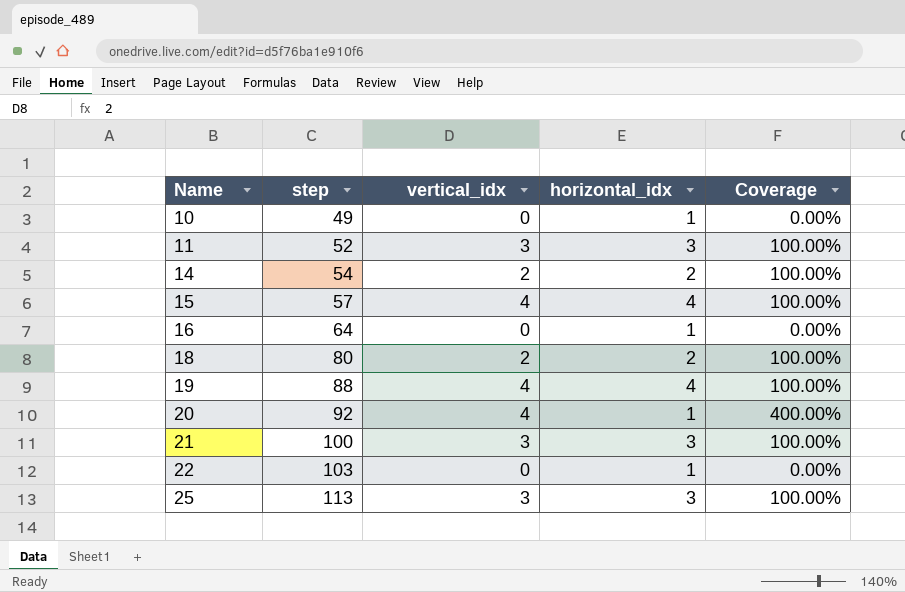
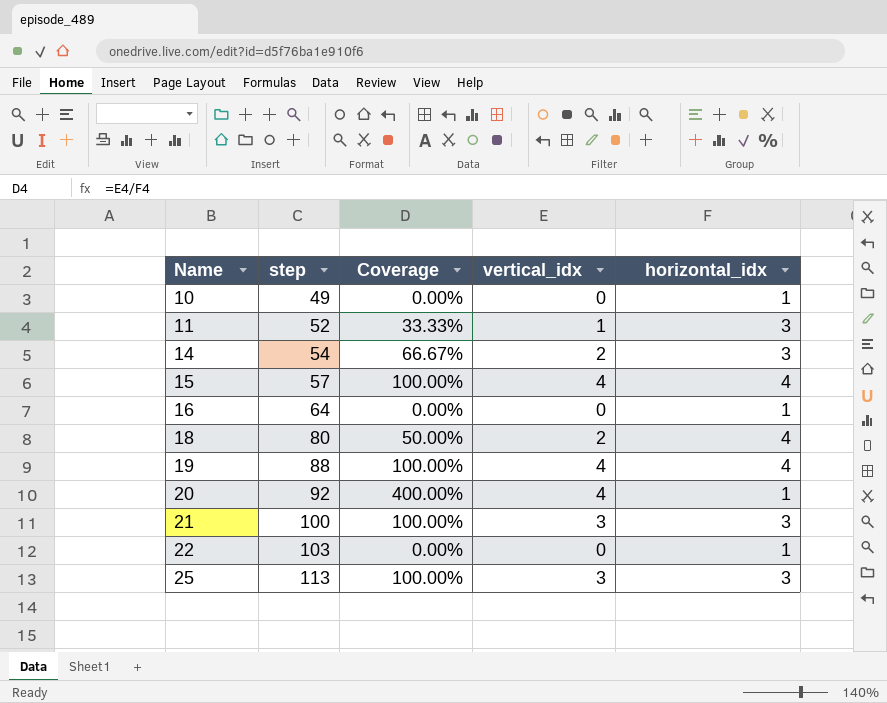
column Coverage | position: 5 -> 3
11 | Coverage: 100.00% -> 33.33%
11 | vertical_idx: 3 -> 1
14 | Coverage: 100.00% -> 66.67%
14 | horizontal_idx: 2 -> 3
18 | Coverage: 100.00% -> 50.00%
18 | horizontal_idx: 2 -> 4

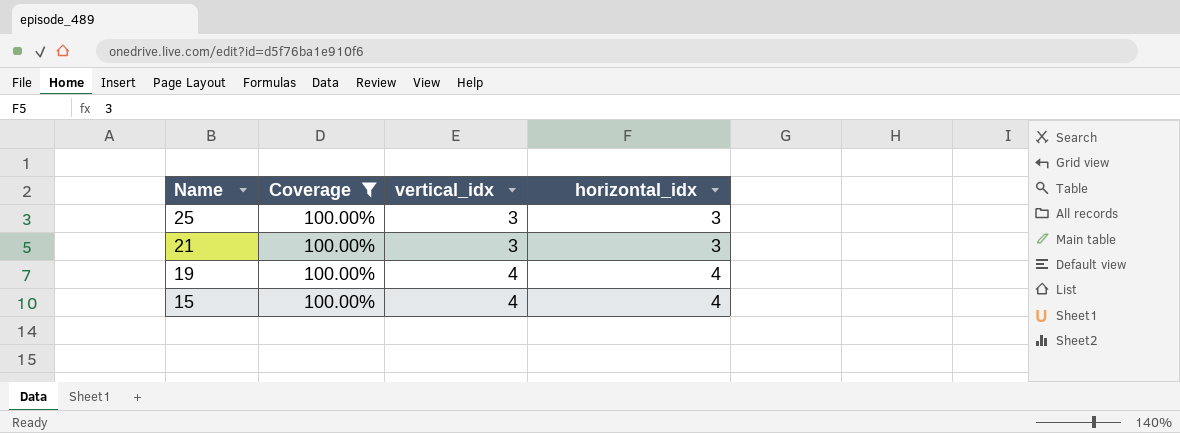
filter: none -> Coverage = 100.00%
row order: Name ascending -> Name descending
column step | position: 2 -> none

